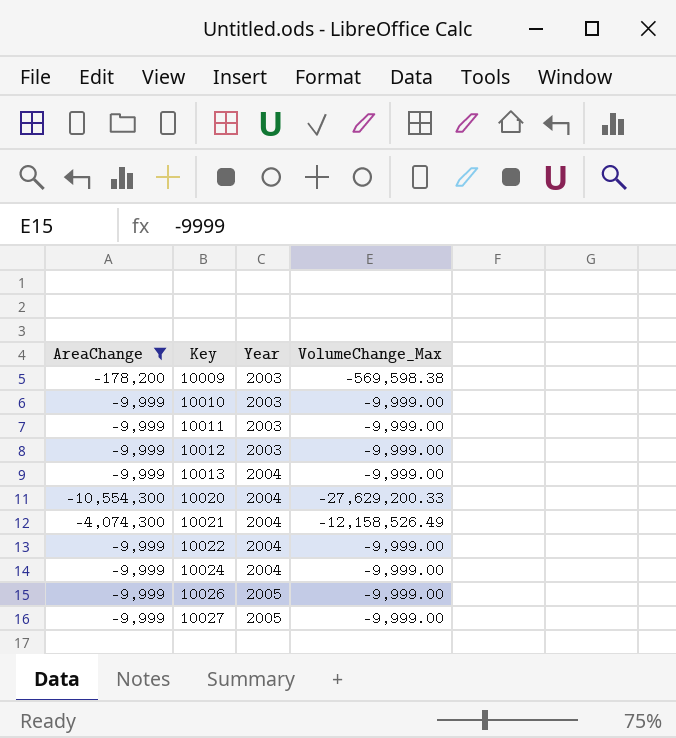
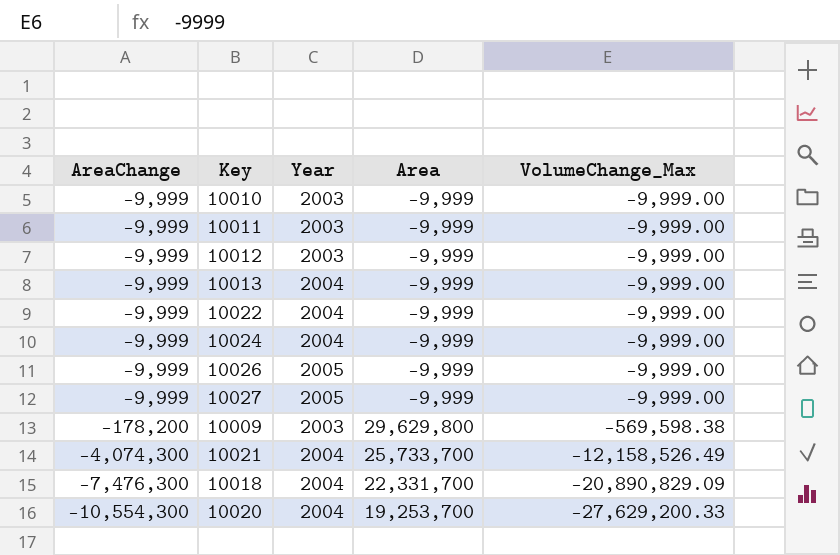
filter: AreaChange != -7,476,300 -> none
row order: Key ascending -> AreaChange descending
column Area | position: none -> 4

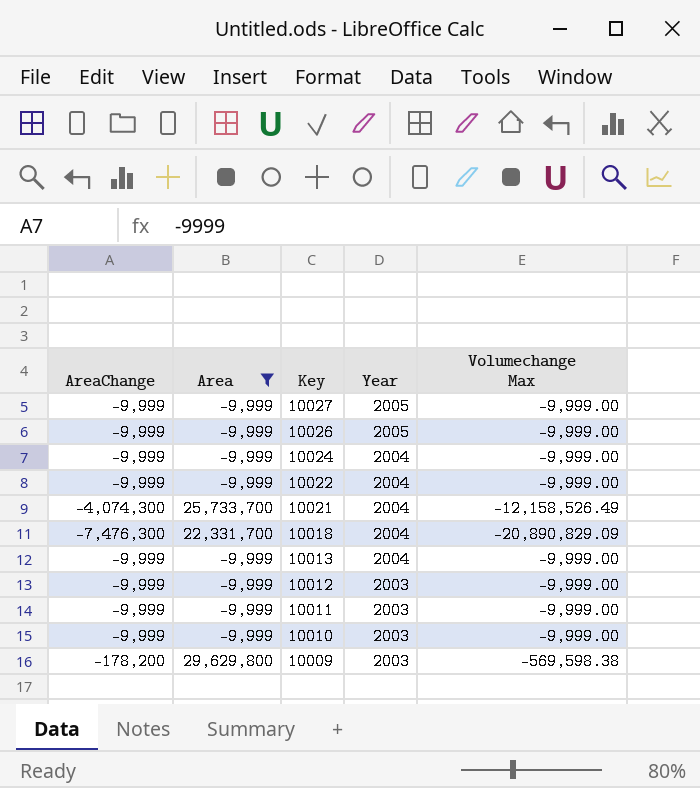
filter: none -> Area != 19,253,700
row order: AreaChange descending -> Key descending
column Area | position: 4 -> 2
column name: VolumeChange_Max -> Volumechange Max

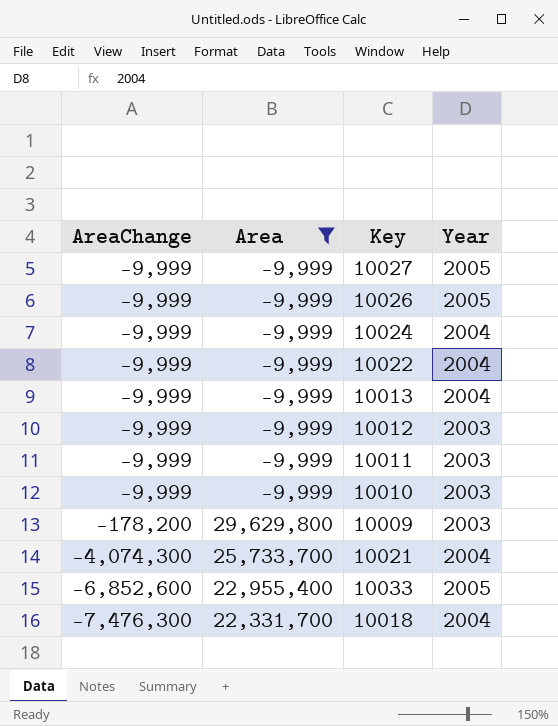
row order: Key descending -> AreaChange descending
column Volumechange Max | position: 5 -> none
row 10033: none -> -6,852,600 | 22,955,400 | 2005

